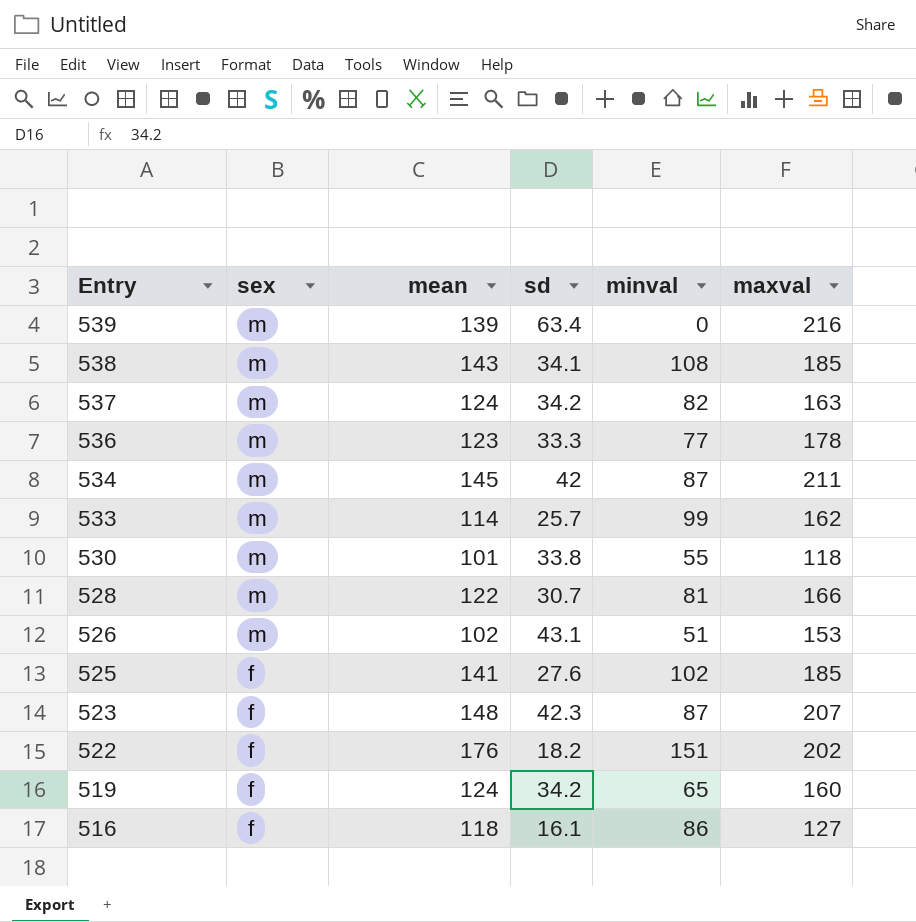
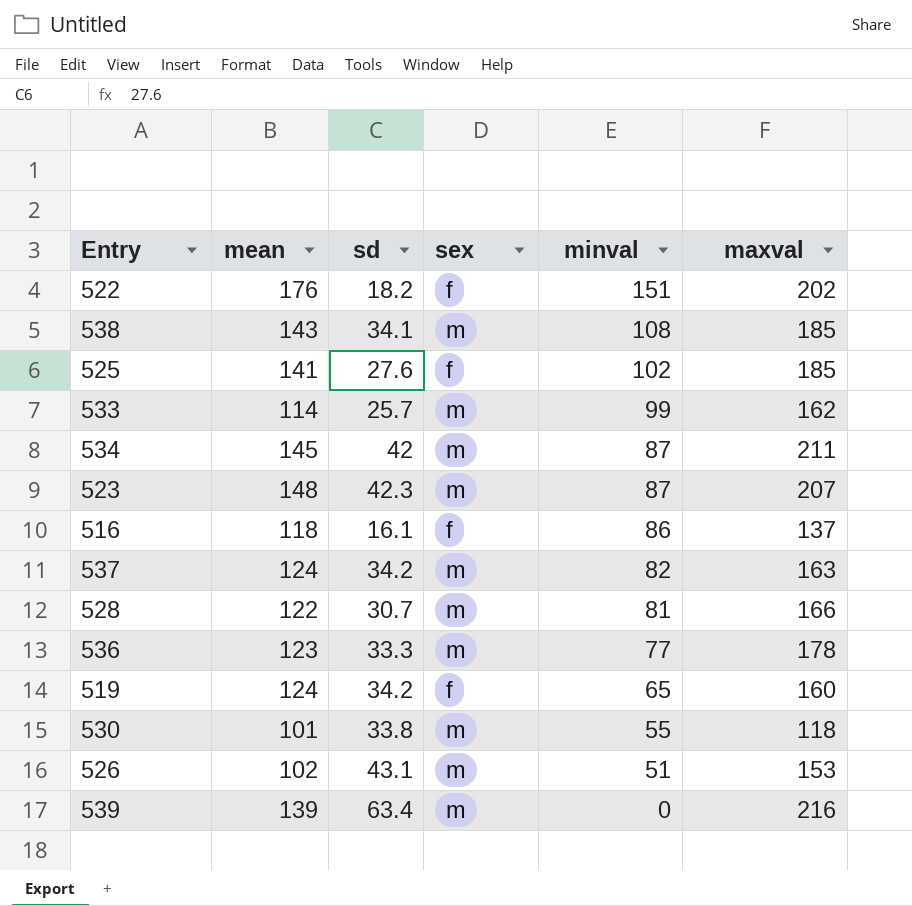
row order: Entry descending -> minval descending
column sex | position: 2 -> 4
523 | sex: f -> m
516 | maxval: 127 -> 137

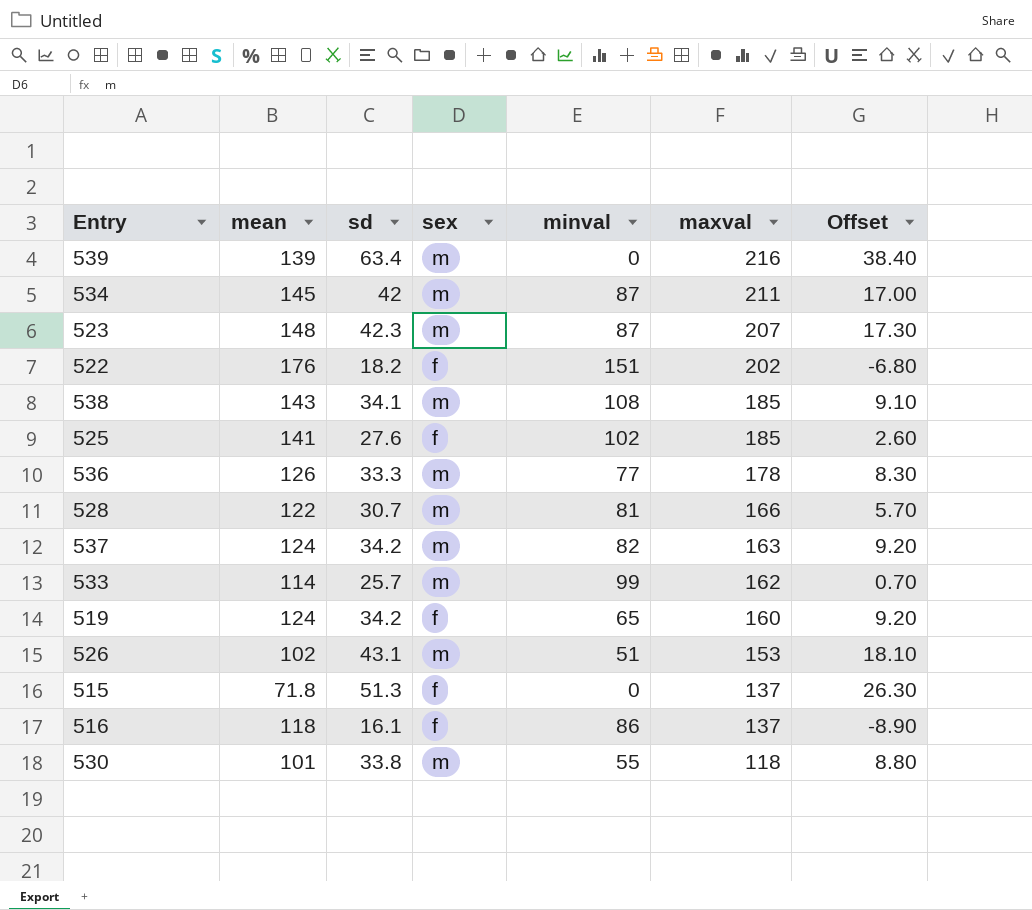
row order: minval descending -> maxval descending
column Offset | formula: none -> [sd] - 25
536 | mean: 123 -> 126
row 515: none -> 71.8 | 51.3 | f | 0 | 137 | 26.30

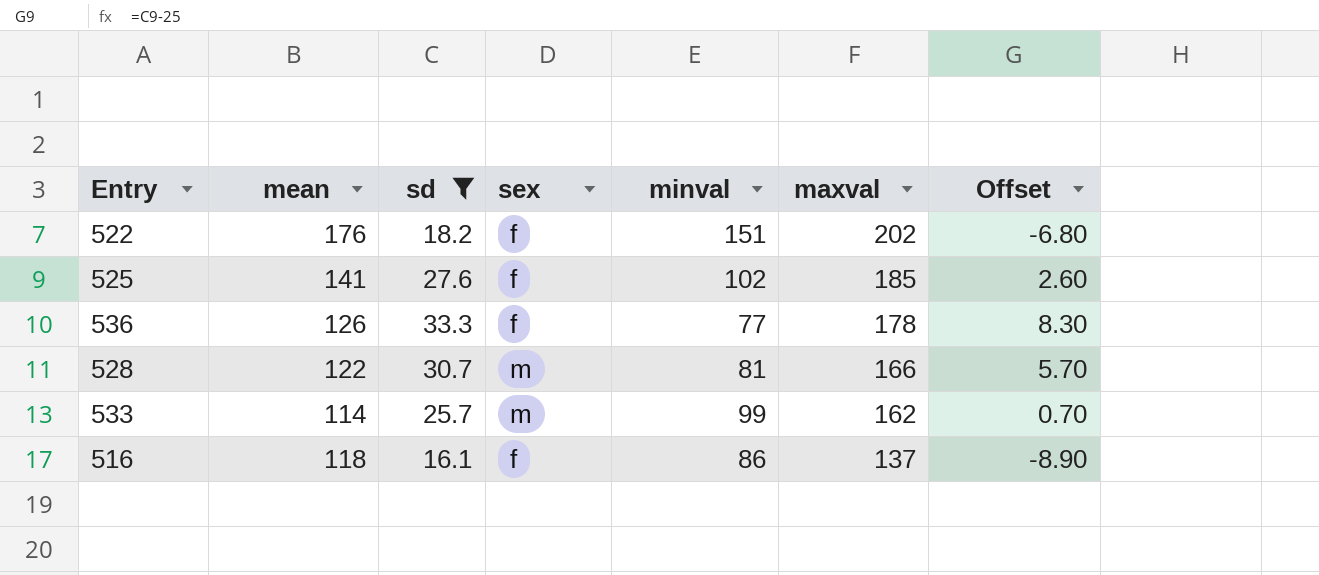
filter: none -> sd <= 33.3
536 | sex: m -> f

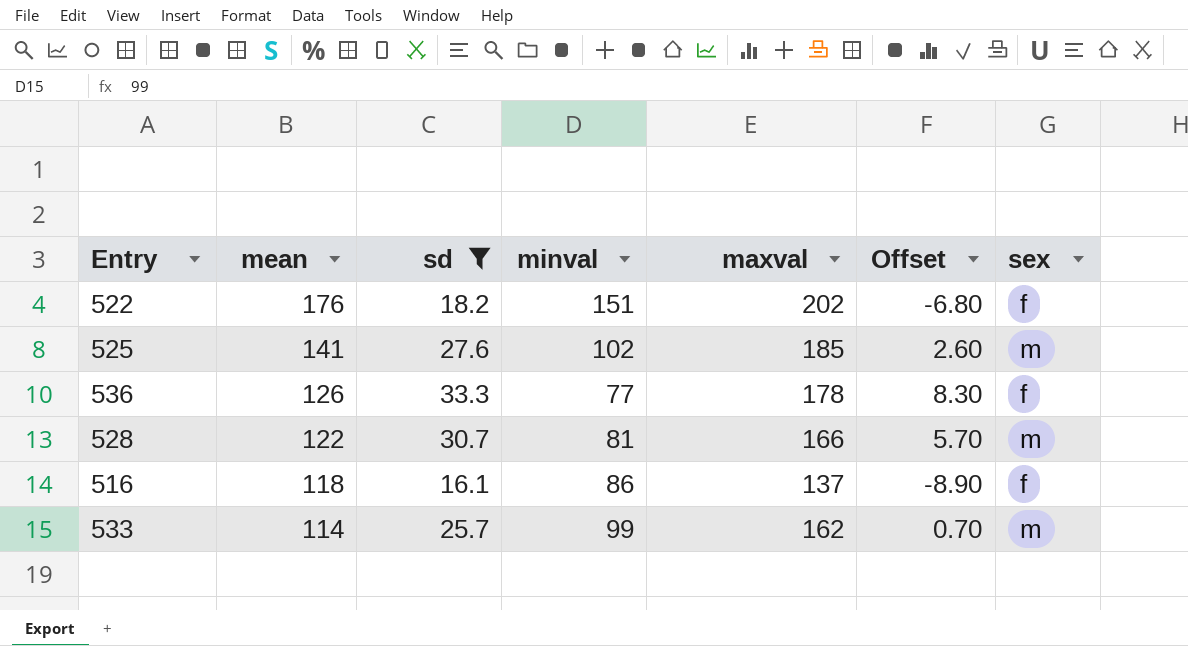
row order: maxval descending -> mean descending
column sex | position: 4 -> 7
525 | sex: f -> m

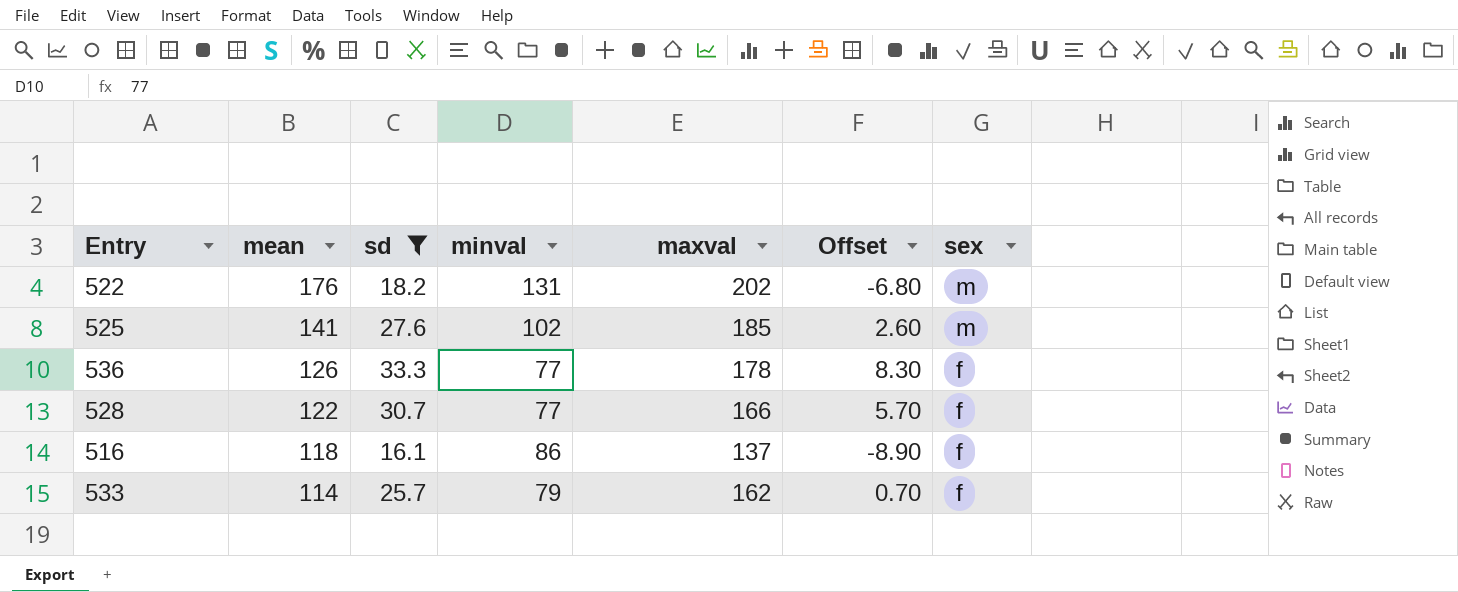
522 | minval: 151 -> 131
522 | sex: f -> m
528 | minval: 81 -> 77
528 | sex: m -> f
533 | minval: 99 -> 79
533 | sex: m -> f

